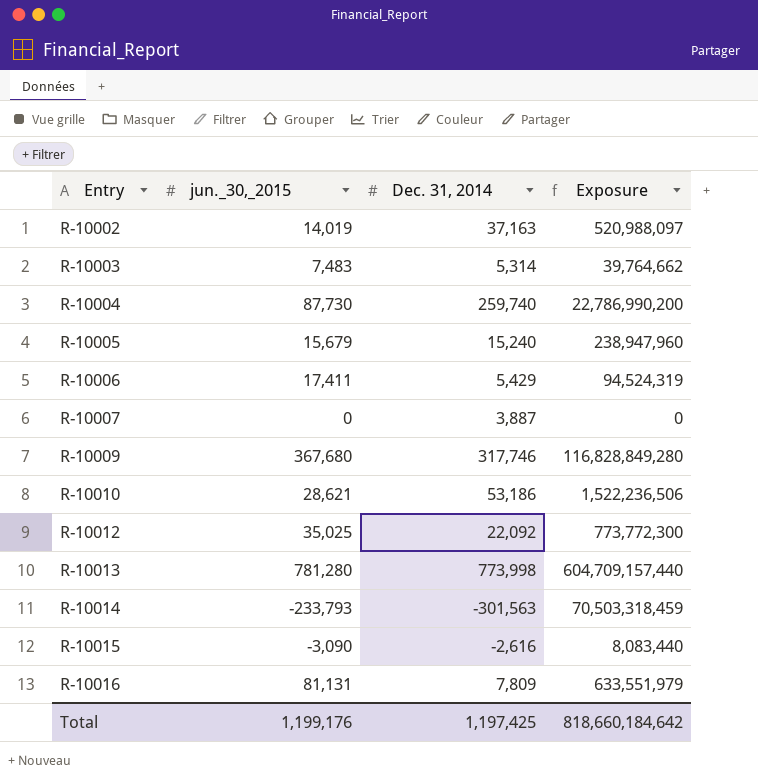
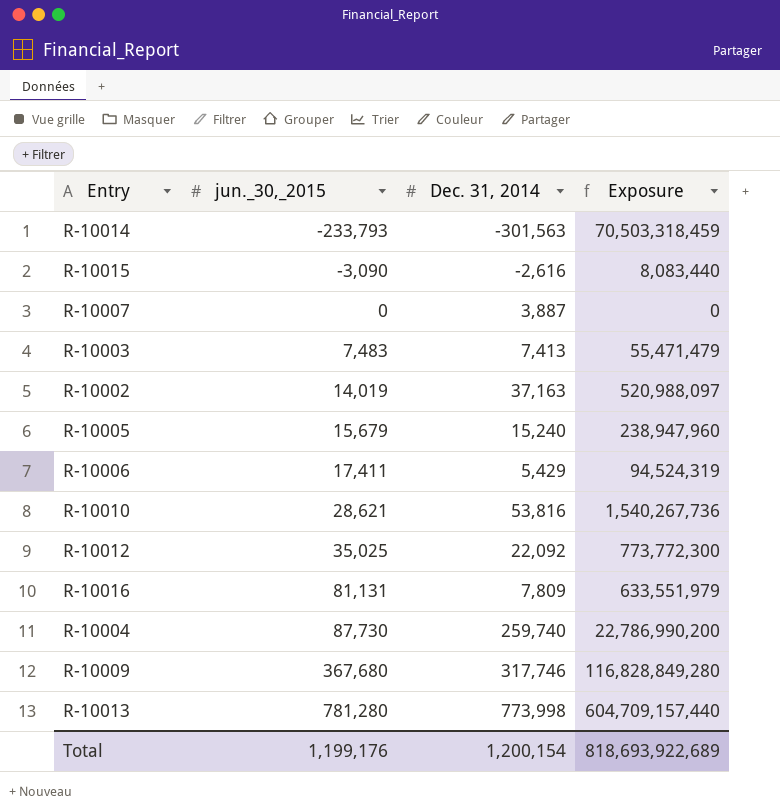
row order: Entry ascending -> jun._30,_2015 ascending
R-10003 | Dec. 31, 2014: 5,314 -> 7,413
R-10003 | Exposure: 39,764,662 -> 55,471,479
R-10010 | Dec. 31, 2014: 53,186 -> 53,816
R-10010 | Exposure: 1,522,236,506 -> 1,540,267,736
Total | Dec. 31, 2014: 1,197,425 -> 1,200,154
Total | Exposure: 818,660,184,642 -> 818,693,922,689

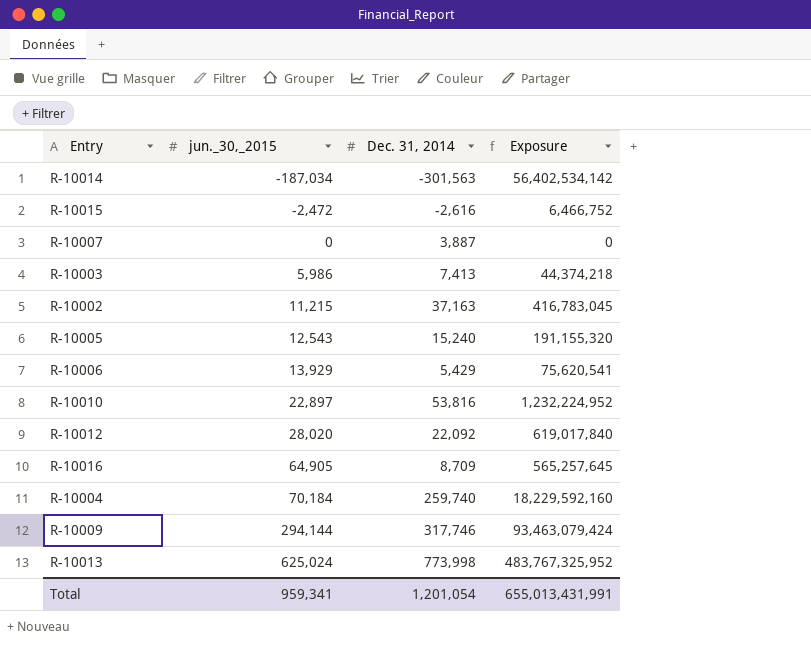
R-10014 | jun._30,_2015: -233,793 -> -187,034
R-10014 | Exposure: 70,503,318,459 -> 56,402,534,142
R-10015 | jun._30,_2015: -3,090 -> -2,472
R-10015 | Exposure: 8,083,440 -> 6,466,752
R-10003 | jun._30,_2015: 7,483 -> 5,986
R-10003 | Exposure: 55,471,479 -> 44,374,218
R-10002 | jun._30,_2015: 14,019 -> 11,215
R-10002 | Exposure: 520,988,097 -> 416,783,045
R-10005 | jun._30,_2015: 15,679 -> 12,543
R-10005 | Exposure: 238,947,960 -> 191,155,320
R-10006 | jun._30,_2015: 17,411 -> 13,929
R-10006 | Exposure: 94,524,319 -> 75,620,541
R-10010 | jun._30,_2015: 28,621 -> 22,897
R-10010 | Exposure: 1,540,267,736 -> 1,232,224,952
R-10012 | jun._30,_2015: 35,025 -> 28,020
R-10012 | Exposure: 773,772,300 -> 619,017,840
R-10016 | jun._30,_2015: 81,131 -> 64,905
R-10016 | Dec. 31, 2014: 7,809 -> 8,709
R-10016 | Exposure: 633,551,979 -> 565,257,645
R-10004 | jun._30,_2015: 87,730 -> 70,184
R-10004 | Exposure: 22,786,990,200 -> 18,229,592,160
R-10009 | jun._30,_2015: 367,680 -> 294,144
R-10009 | Exposure: 116,828,849,280 -> 93,463,079,424
R-10013 | jun._30,_2015: 781,280 -> 625,024
R-10013 | Exposure: 604,709,157,440 -> 483,767,325,952
Total | jun._30,_2015: 1,199,176 -> 959,341
Total | Dec. 31, 2014: 1,200,154 -> 1,201,054
Total | Exposure: 818,693,922,689 -> 655,013,431,991

